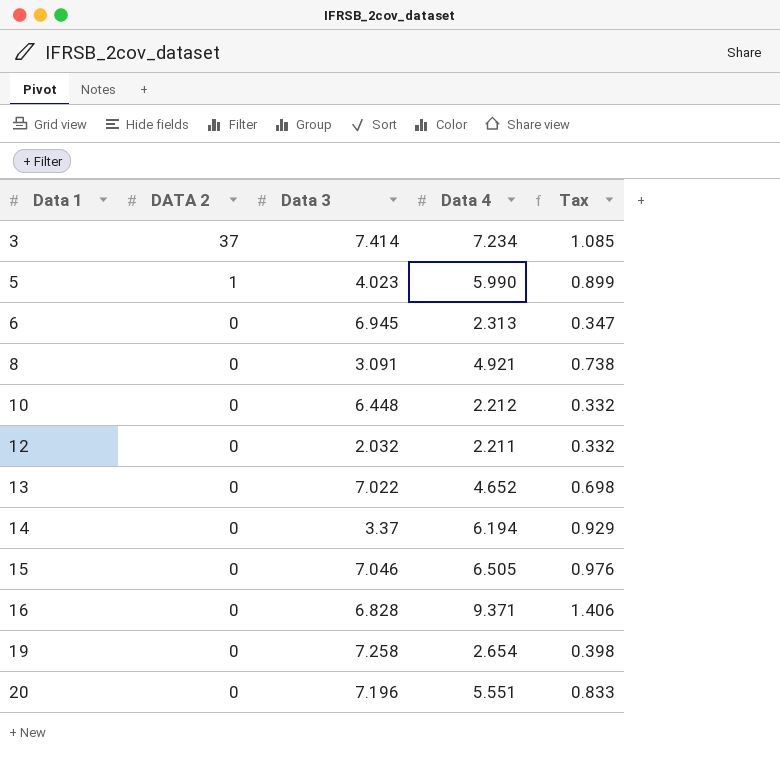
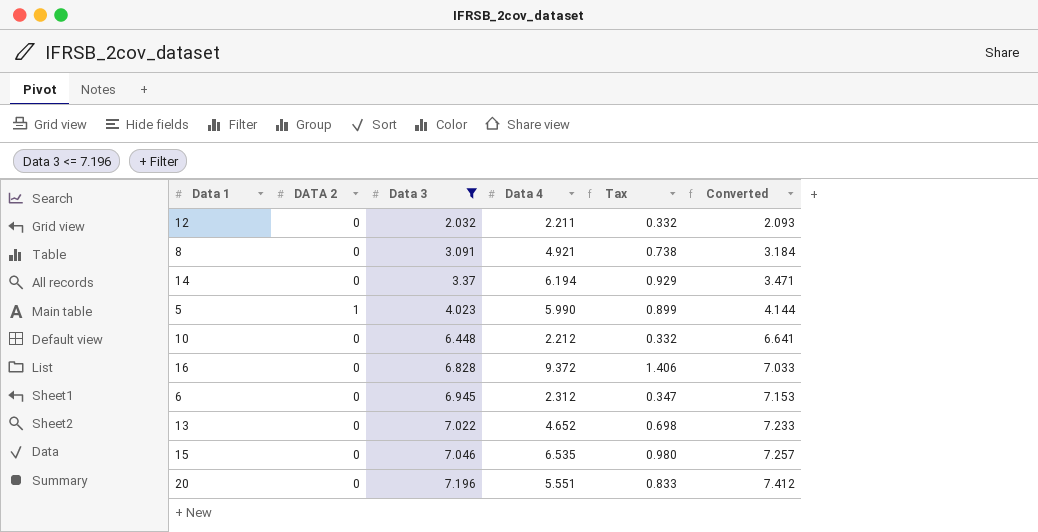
filter: none -> Data 3 <= 7.196
row order: Data 1 ascending -> Data 3 ascending
column Converted | formula: none -> [Data 3] * 1.03
16 | Data 4: 9.371 -> 9.372
6 | Data 4: 2.313 -> 2.312
15 | Data 4: 6.505 -> 6.535
15 | Tax: 0.976 -> 0.980

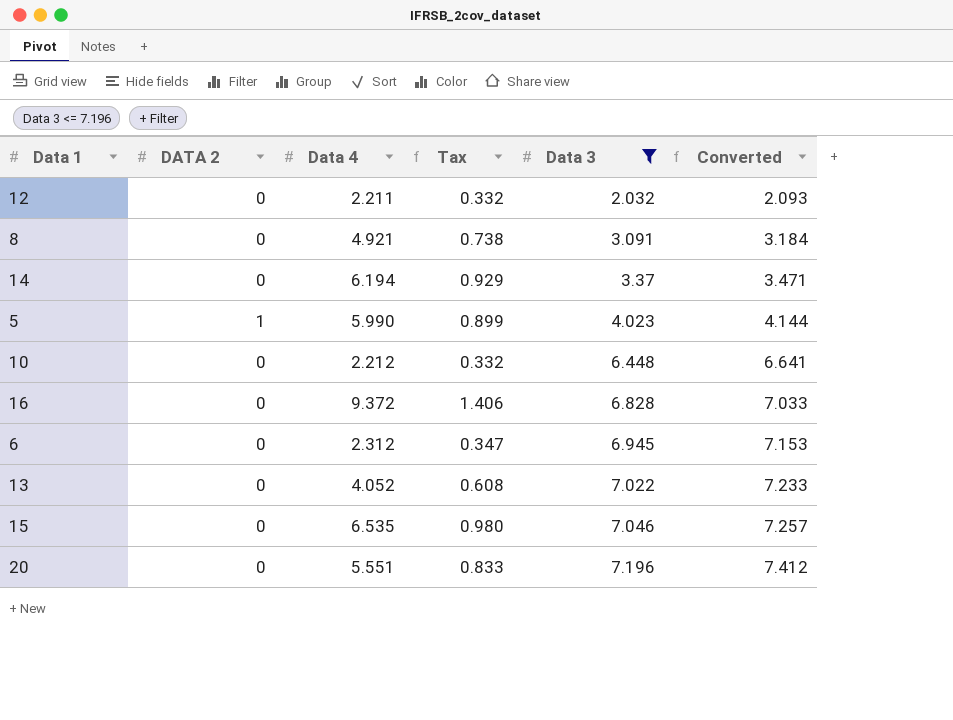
column Data 3 | position: 3 -> 5
13 | Data 4: 4.652 -> 4.052
13 | Tax: 0.698 -> 0.608

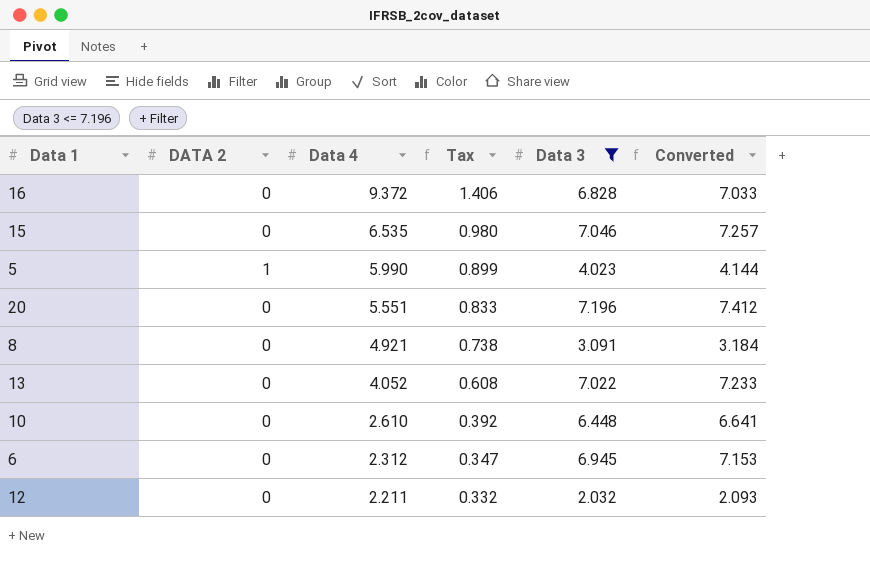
row order: Data 3 ascending -> Data 4 descending
row 14: 0 | 6.194 | 0.929 | 3.37 | 3.471 -> none
10 | Data 4: 2.212 -> 2.610
10 | Tax: 0.332 -> 0.392

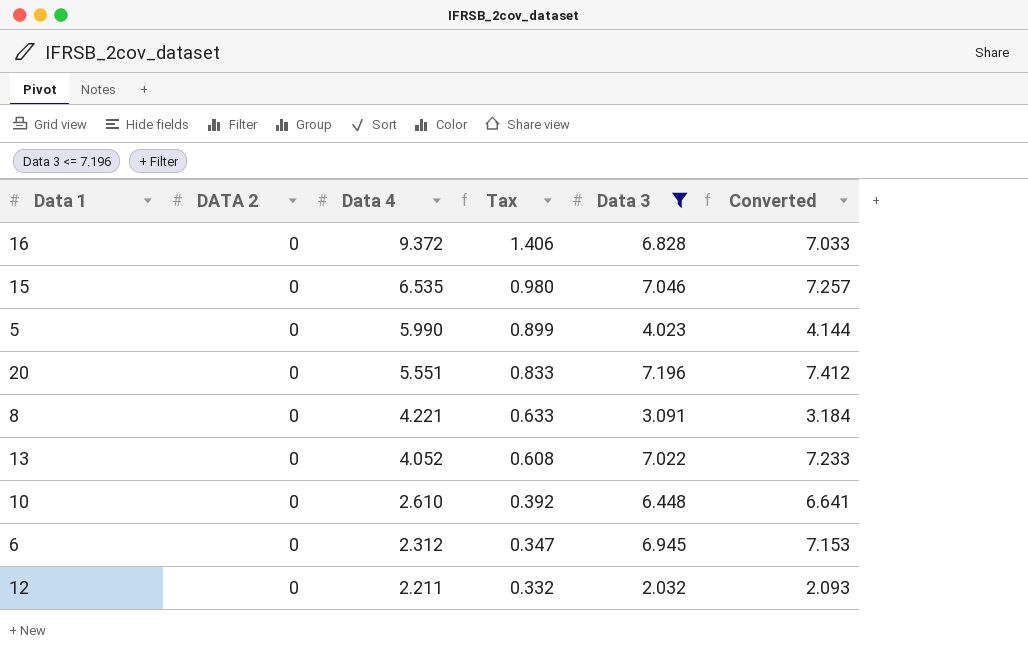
5 | DATA 2: 1 -> 0
8 | Data 4: 4.921 -> 4.221
8 | Tax: 0.738 -> 0.633

